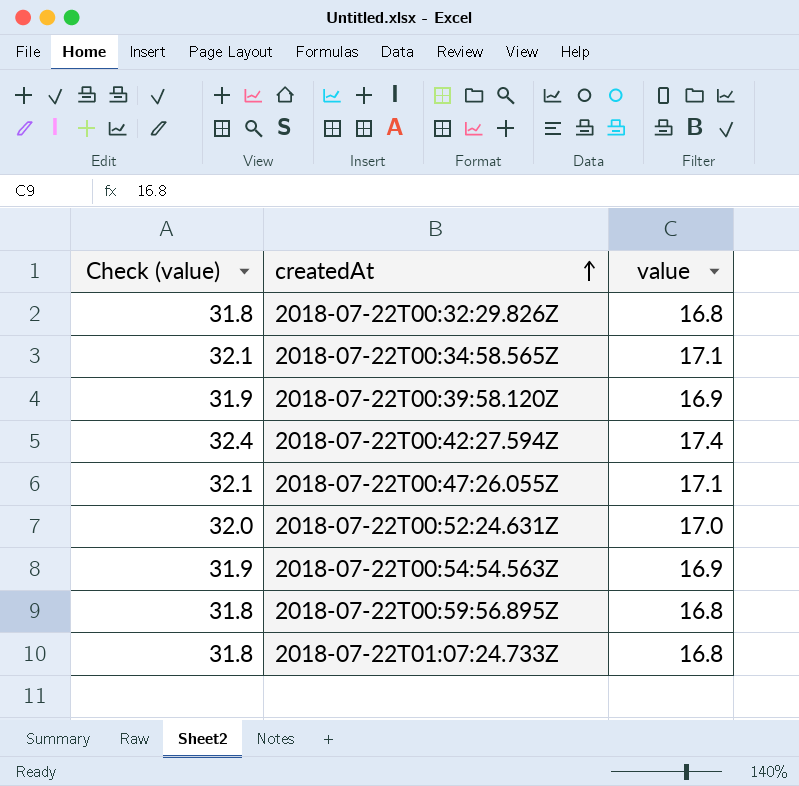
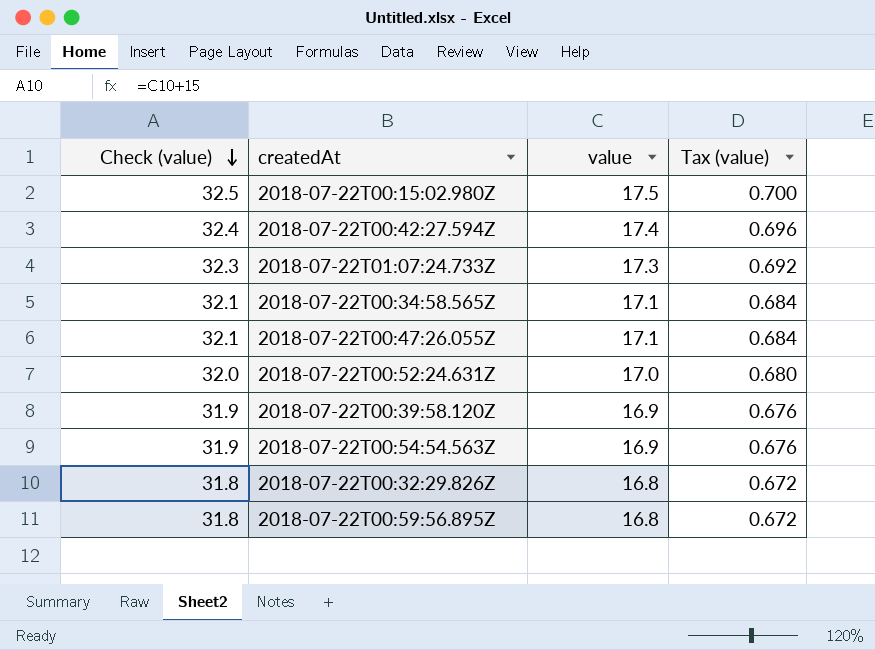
row order: createdAt ascending -> Check (value) descending
column Tax (value) | formula: none -> [value] * 0.04
row 2018-07-22T00:15:02.980Z: none -> 32.5 | 17.5 | 0.700
2018-07-22T01:07:24.733Z | Check (value): 31.8 -> 32.3
2018-07-22T01:07:24.733Z | value: 16.8 -> 17.3

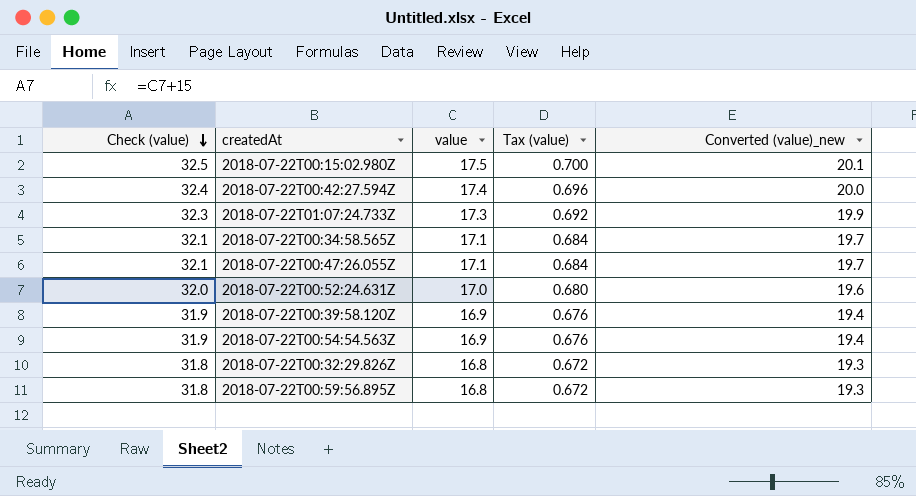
column Converted (value)_new | formula: none -> [value] * 1.15

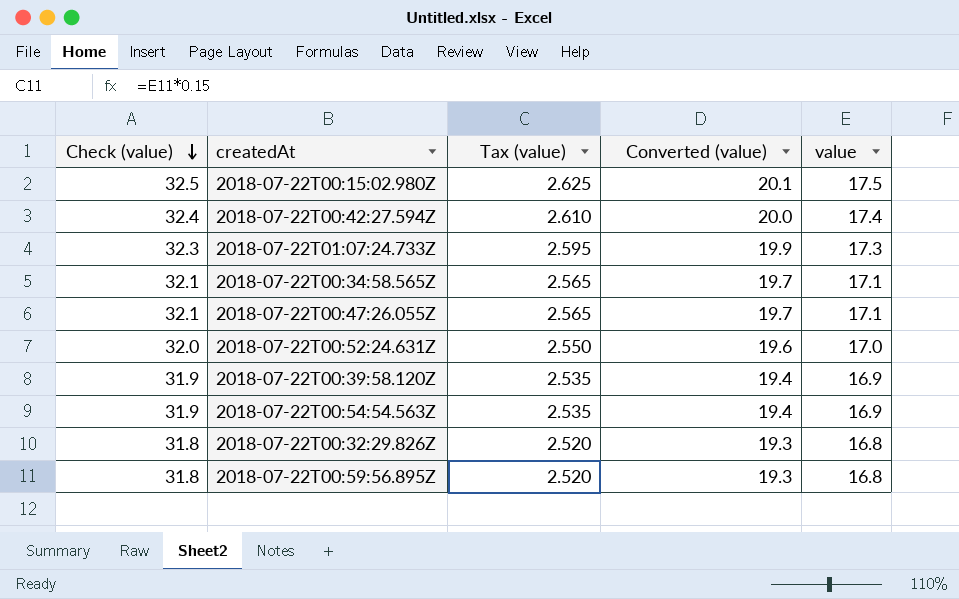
column Tax (value) | formula: [value] * 0.04 -> [value] * 0.15
column name: Converted (value)_new -> Converted (value)
column value | position: 3 -> 5

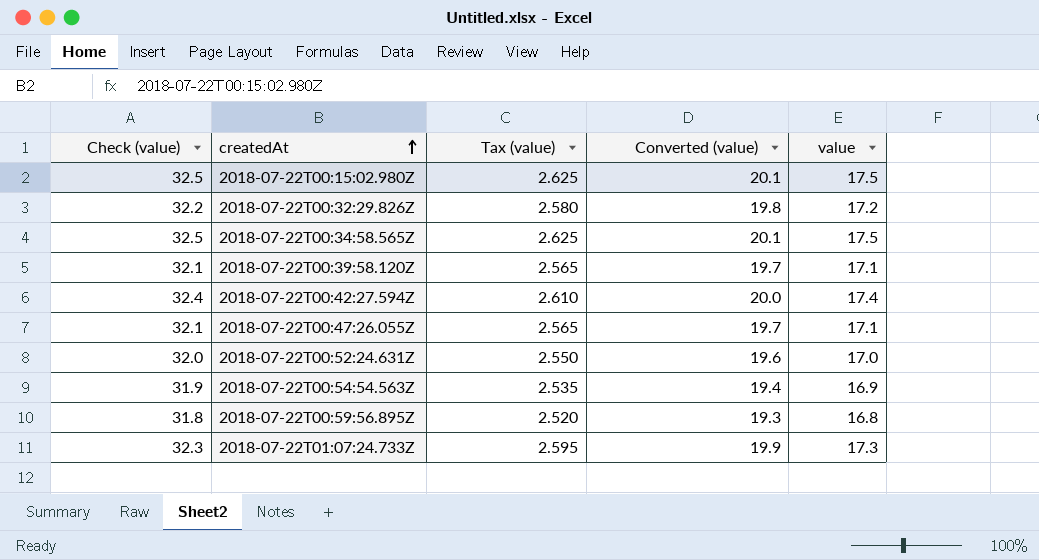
row order: Check (value) descending -> createdAt ascending
2018-07-22T00:32:29.826Z | Check (value): 31.8 -> 32.2
2018-07-22T00:32:29.826Z | Tax (value): 2.520 -> 2.580
2018-07-22T00:32:29.826Z | Converted (value): 19.3 -> 19.8
2018-07-22T00:32:29.826Z | value: 16.8 -> 17.2
2018-07-22T00:34:58.565Z | Check (value): 32.1 -> 32.5
2018-07-22T00:34:58.565Z | Tax (value): 2.565 -> 2.625
2018-07-22T00:34:58.565Z | Converted (value): 19.7 -> 20.1
2018-07-22T00:34:58.565Z | value: 17.1 -> 17.5
2018-07-22T00:39:58.120Z | Check (value): 31.9 -> 32.1
2018-07-22T00:39:58.120Z | Tax (value): 2.535 -> 2.565
2018-07-22T00:39:58.120Z | Converted (value): 19.4 -> 19.7
2018-07-22T00:39:58.120Z | value: 16.9 -> 17.1

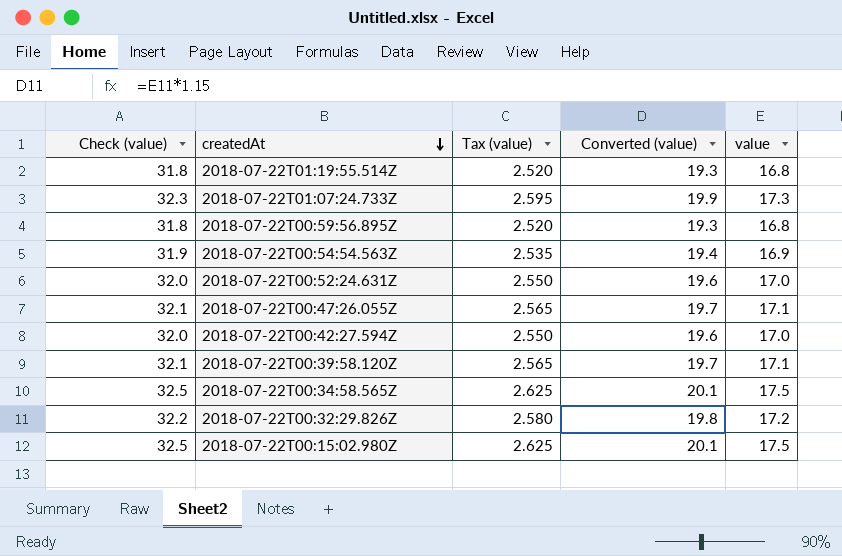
row order: createdAt ascending -> createdAt descending
row 2018-07-22T01:19:55.514Z: none -> 31.8 | 2.520 | 19.3 | 16.8
2018-07-22T00:42:27.594Z | Check (value): 32.4 -> 32.0
2018-07-22T00:42:27.594Z | Tax (value): 2.610 -> 2.550
2018-07-22T00:42:27.594Z | Converted (value): 20.0 -> 19.6
2018-07-22T00:42:27.594Z | value: 17.4 -> 17.0

